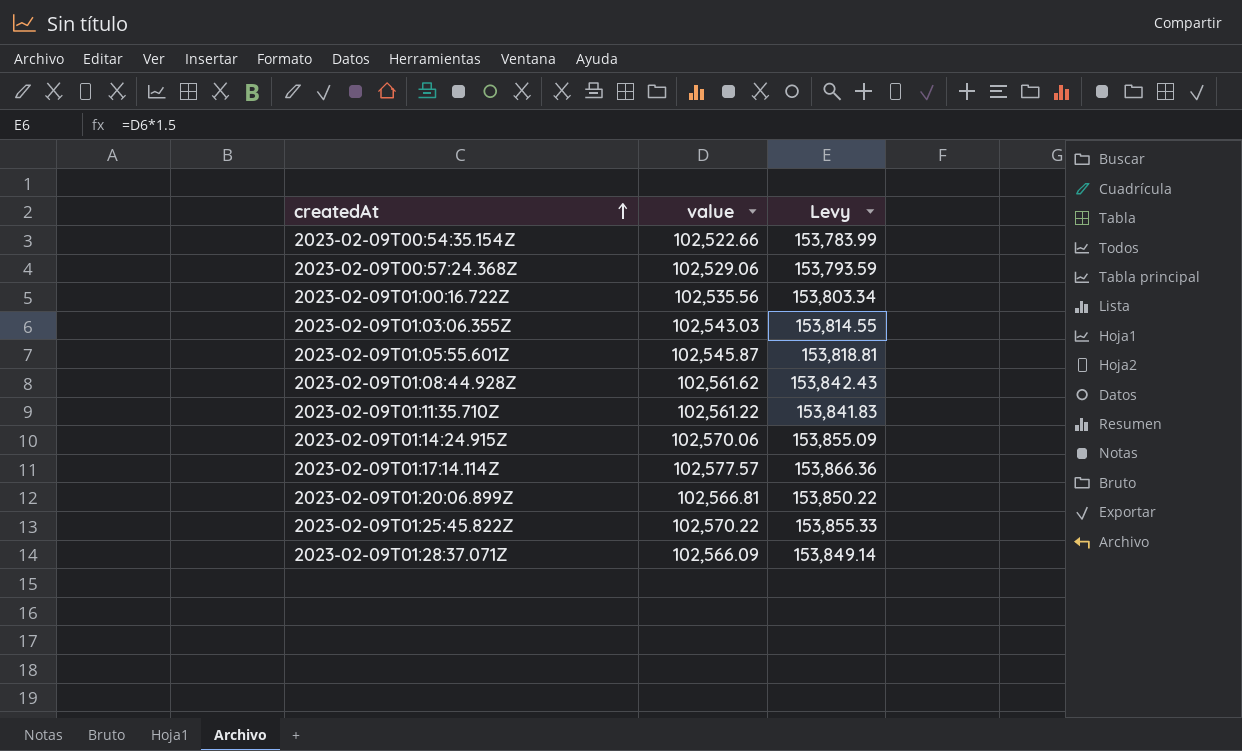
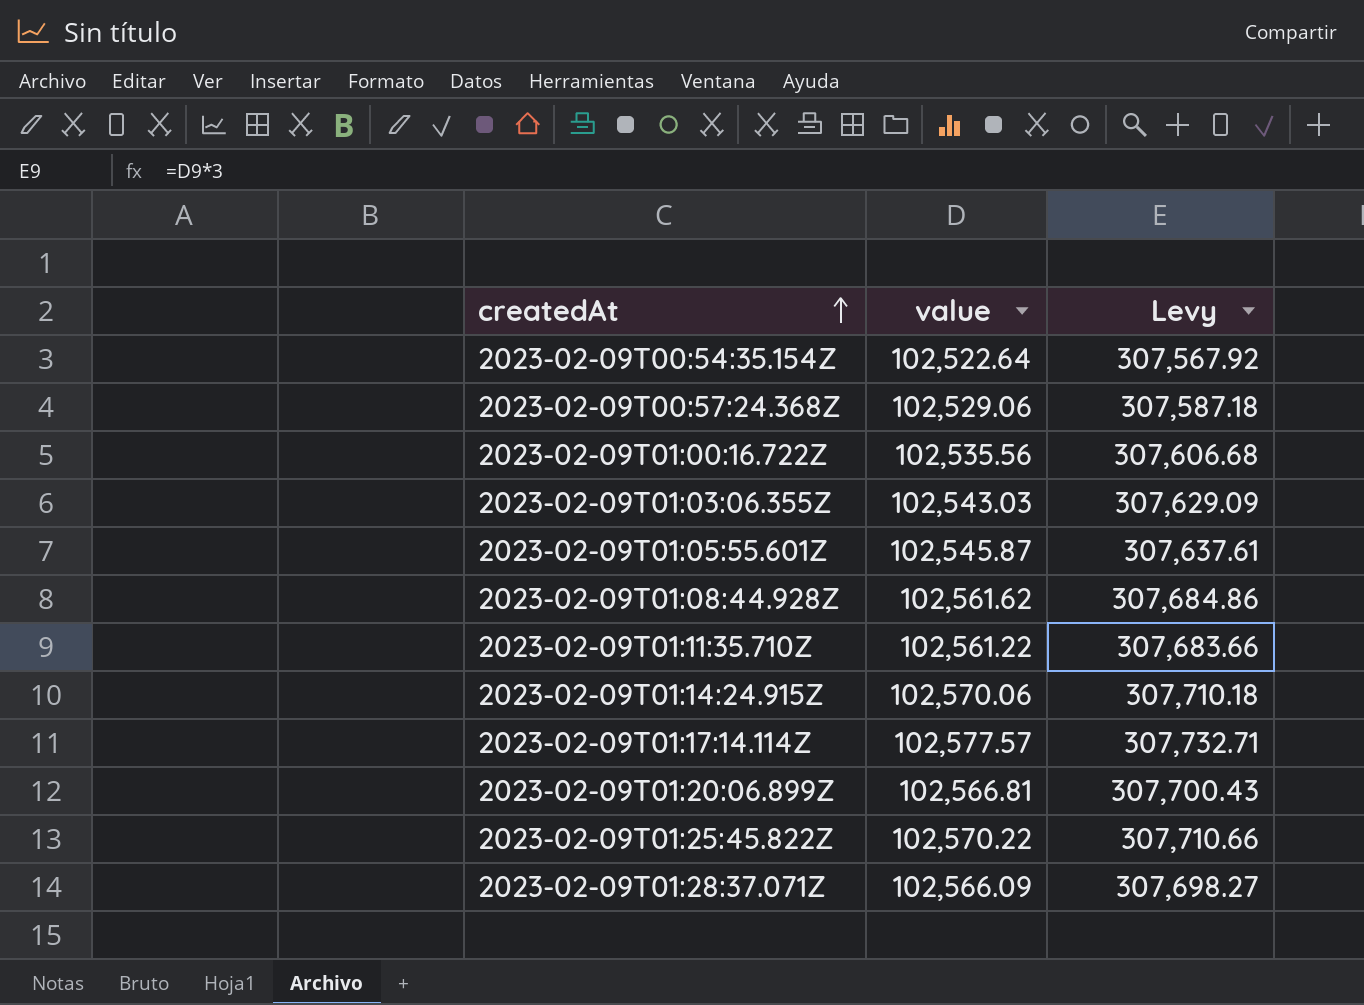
column Levy | formula: [value] * 1.5 -> [value] * 3
2023-02-09T00:54:35.154Z | value: 102,522.66 -> 102,522.64

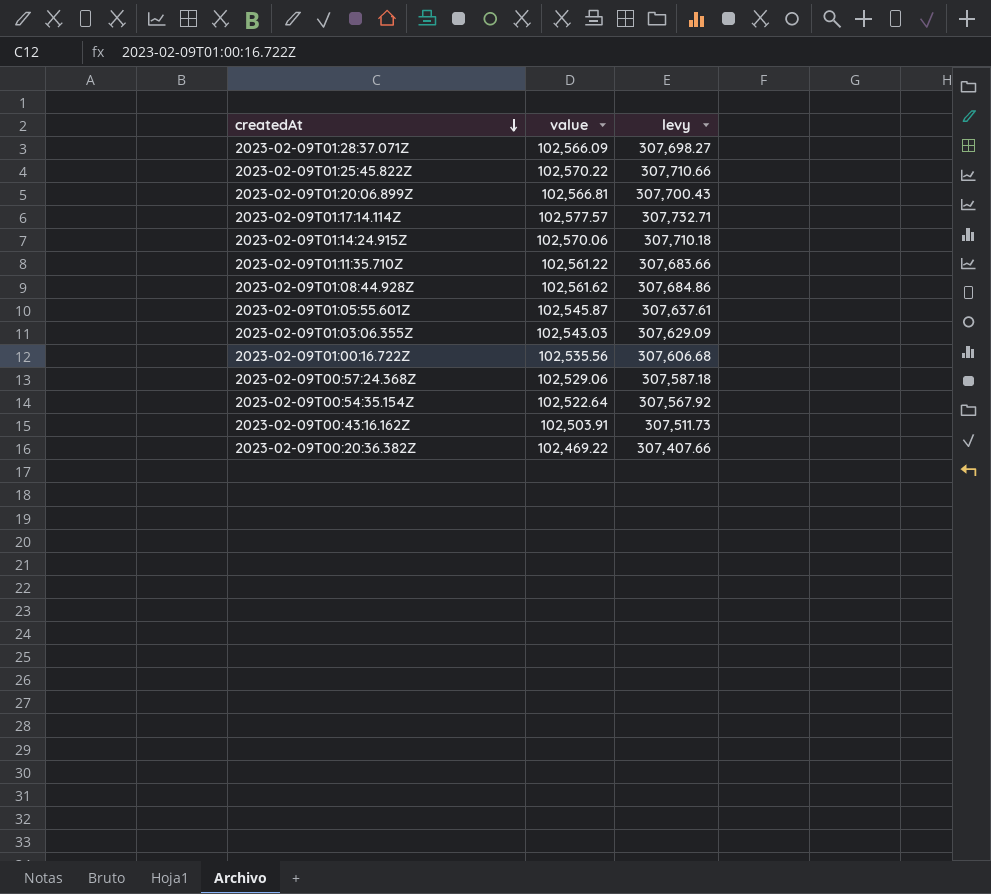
row order: createdAt ascending -> createdAt descending
column name: Levy -> levy
row 2023-02-09T00:43:16.162Z: none -> 102,503.91 | 307,511.73
row 2023-02-09T00:20:36.382Z: none -> 102,469.22 | 307,407.66

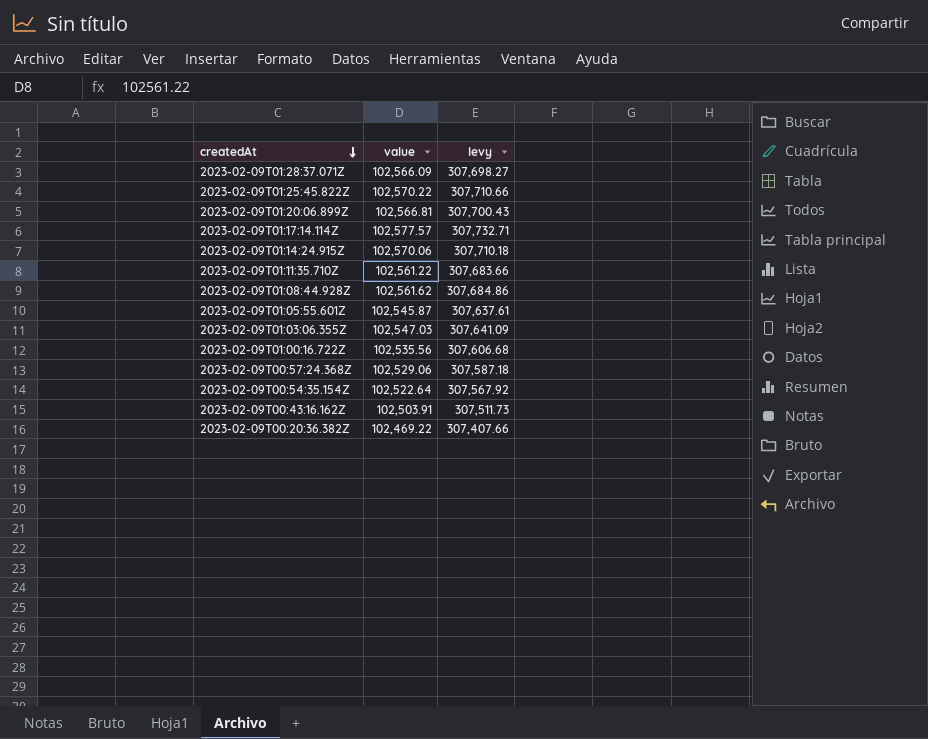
2023-02-09T01:03:06.355Z | value: 102,543.03 -> 102,547.03
2023-02-09T01:03:06.355Z | levy: 307,629.09 -> 307,641.09

